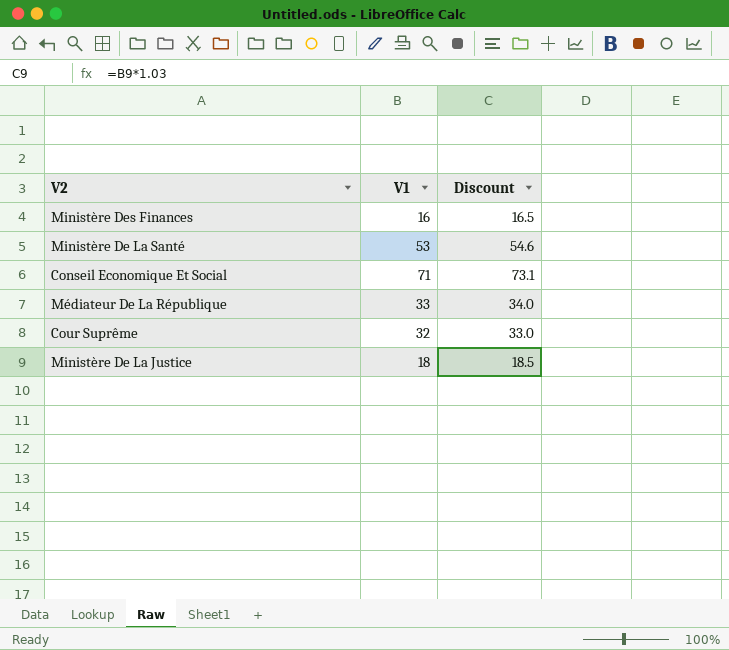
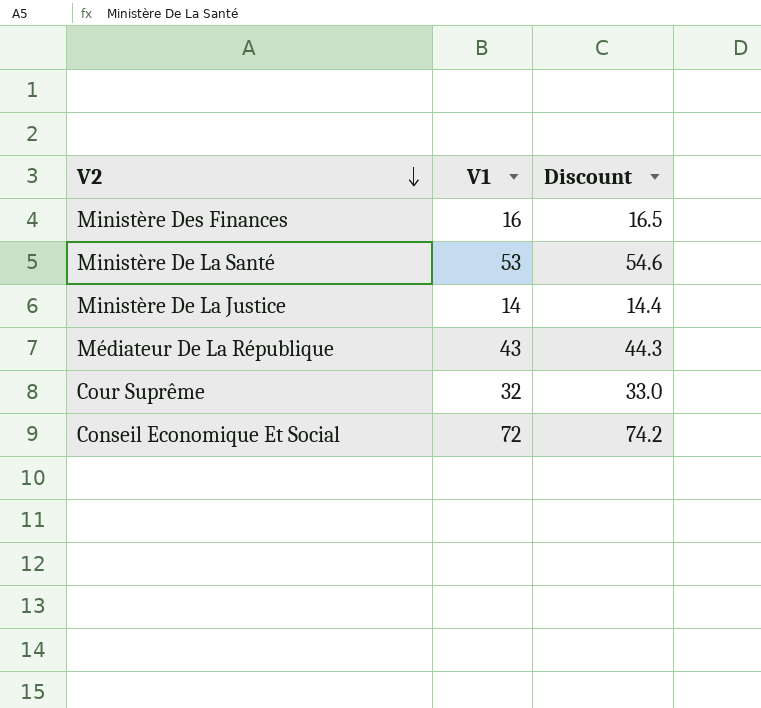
row order: none -> V2 descending
Ministère De La Justice | V1: 18 -> 14
Ministère De La Justice | Discount: 18.5 -> 14.4
Médiateur De La République | V1: 33 -> 43
Médiateur De La République | Discount: 34.0 -> 44.3
Conseil Economique Et Social | V1: 71 -> 72
Conseil Economique Et Social | Discount: 73.1 -> 74.2

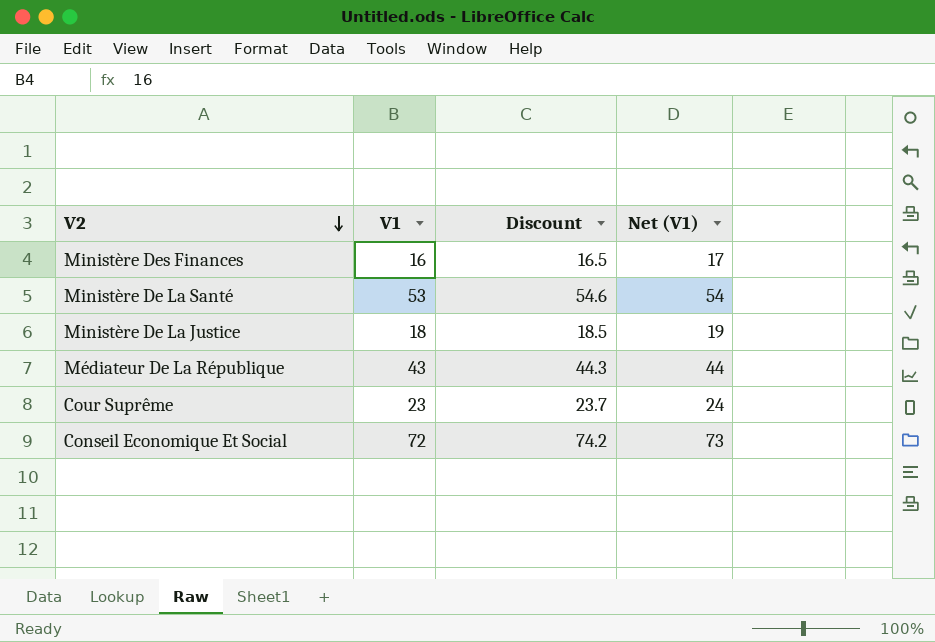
column Net (V1) | formula: none -> [V1] + 1
Ministère De La Justice | V1: 14 -> 18
Ministère De La Justice | Discount: 14.4 -> 18.5
Cour Suprême | V1: 32 -> 23
Cour Suprême | Discount: 33.0 -> 23.7

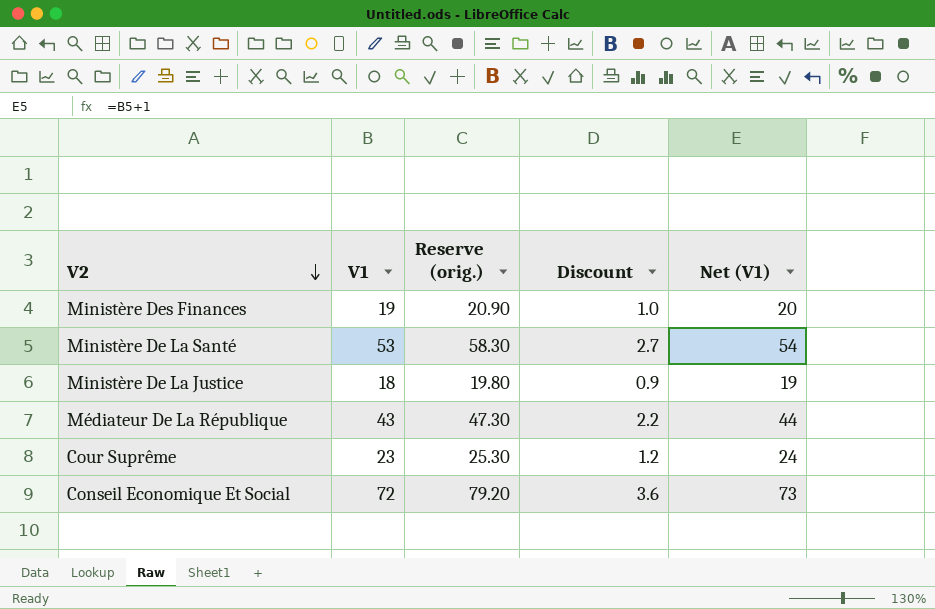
column Reserve (orig.) | formula: none -> [V1] * 1.1
column Discount | formula: [V1] * 1.03 -> [V1] * 0.05
Ministère Des Finances | V1: 16 -> 19
Ministère Des Finances | Net (V1): 17 -> 20

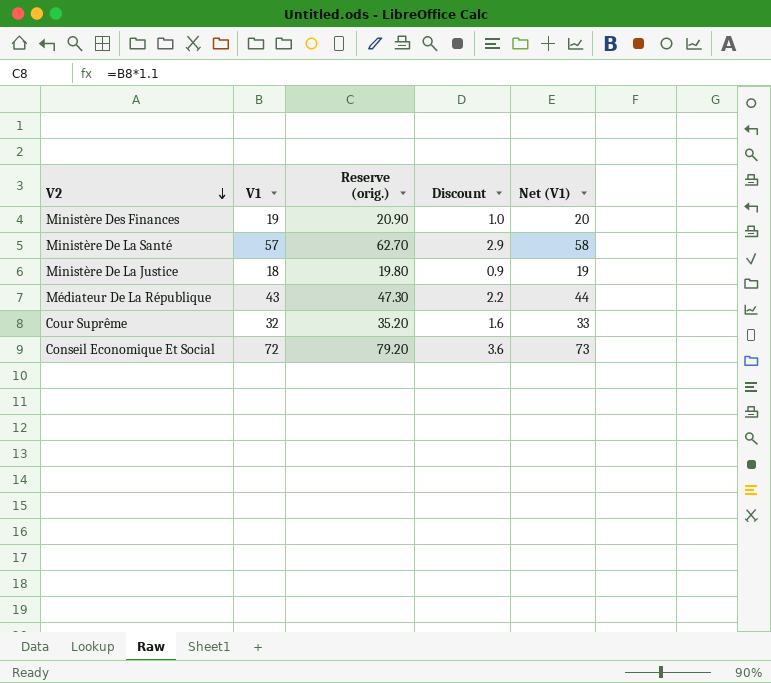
Ministère De La Santé | V1: 53 -> 57
Ministère De La Santé | Reserve (orig.): 58.30 -> 62.70
Ministère De La Santé | Discount: 2.7 -> 2.9
Ministère De La Santé | Net (V1): 54 -> 58
Cour Suprême | V1: 23 -> 32
Cour Suprême | Reserve (orig.): 25.30 -> 35.20
Cour Suprême | Discount: 1.2 -> 1.6
Cour Suprême | Net (V1): 24 -> 33

